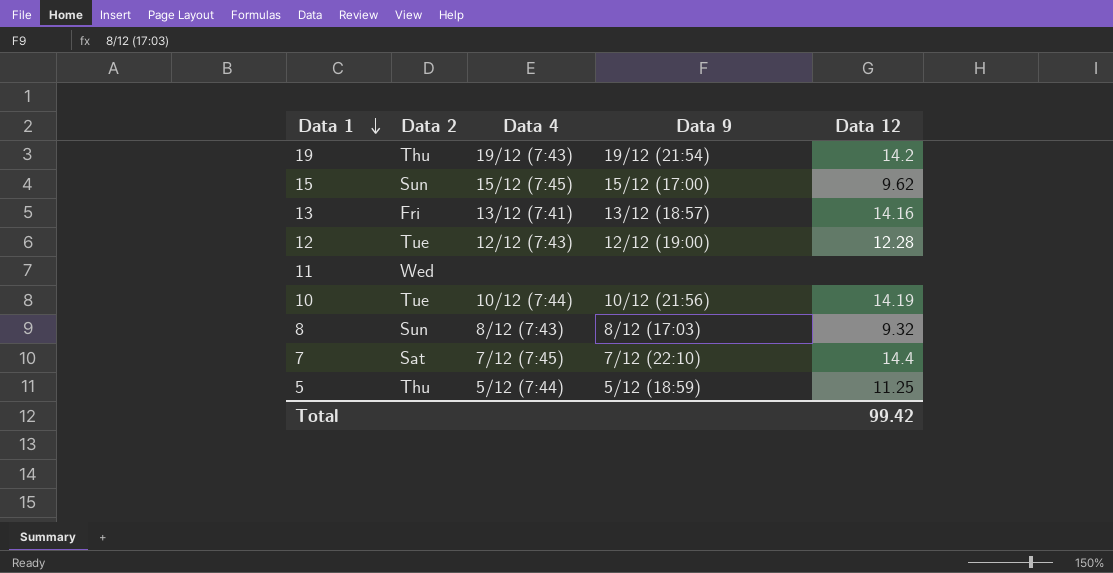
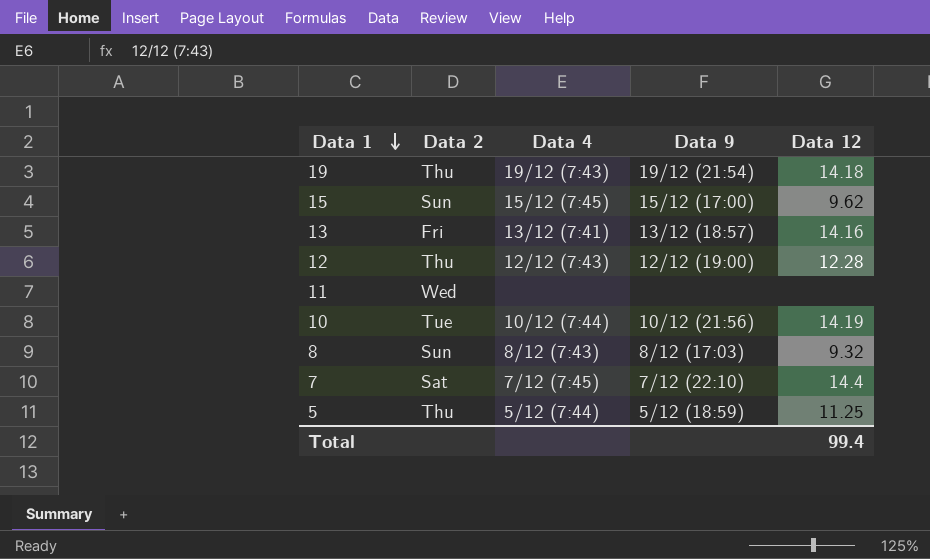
19 | Data 12: 14.2 -> 14.18
12 | Data 2: Tue -> Thu
Total | Data 12: 99.42 -> 99.4

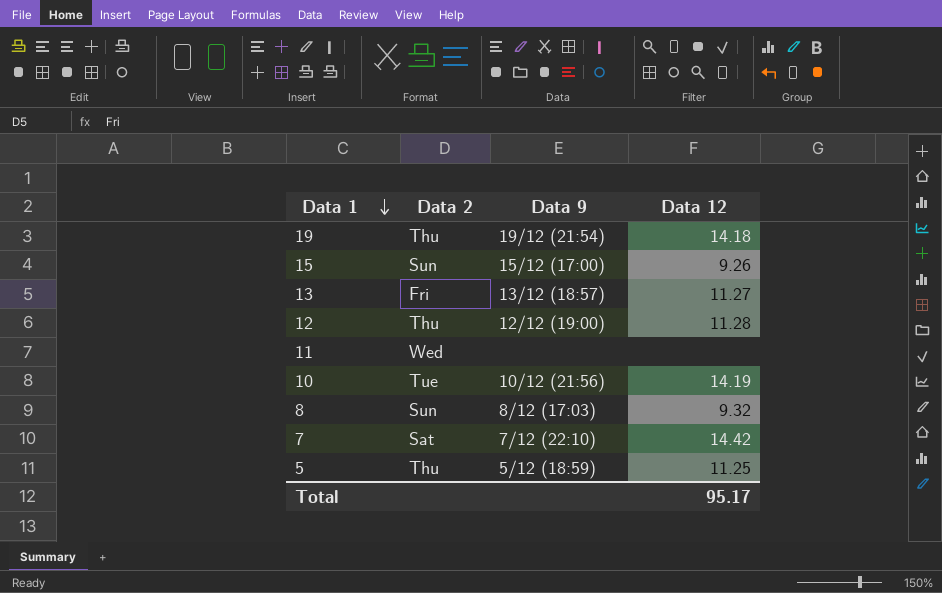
column Data 4 | position: 3 -> none
15 | Data 12: 9.62 -> 9.26
13 | Data 12: 14.16 -> 11.27
12 | Data 12: 12.28 -> 11.28
7 | Data 12: 14.4 -> 14.42
Total | Data 12: 99.4 -> 95.17

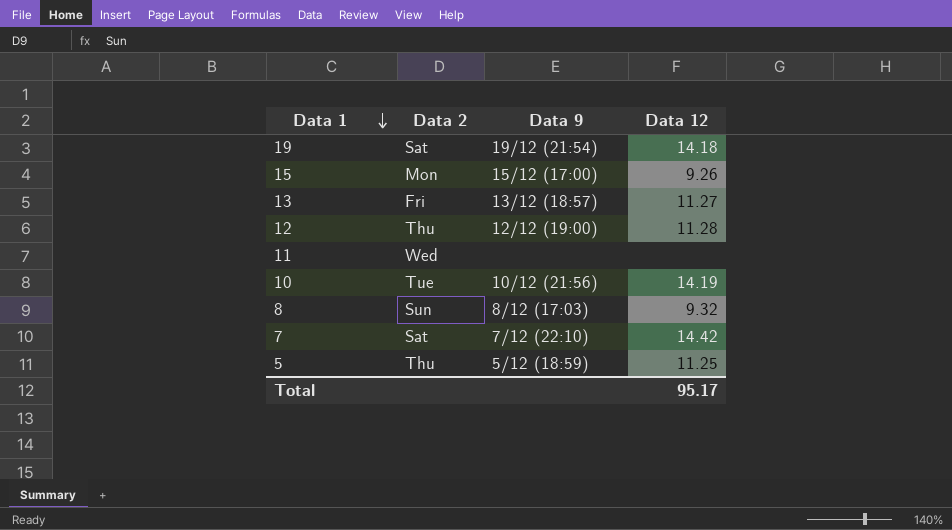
19 | Data 2: Thu -> Sat
15 | Data 2: Sun -> Mon

